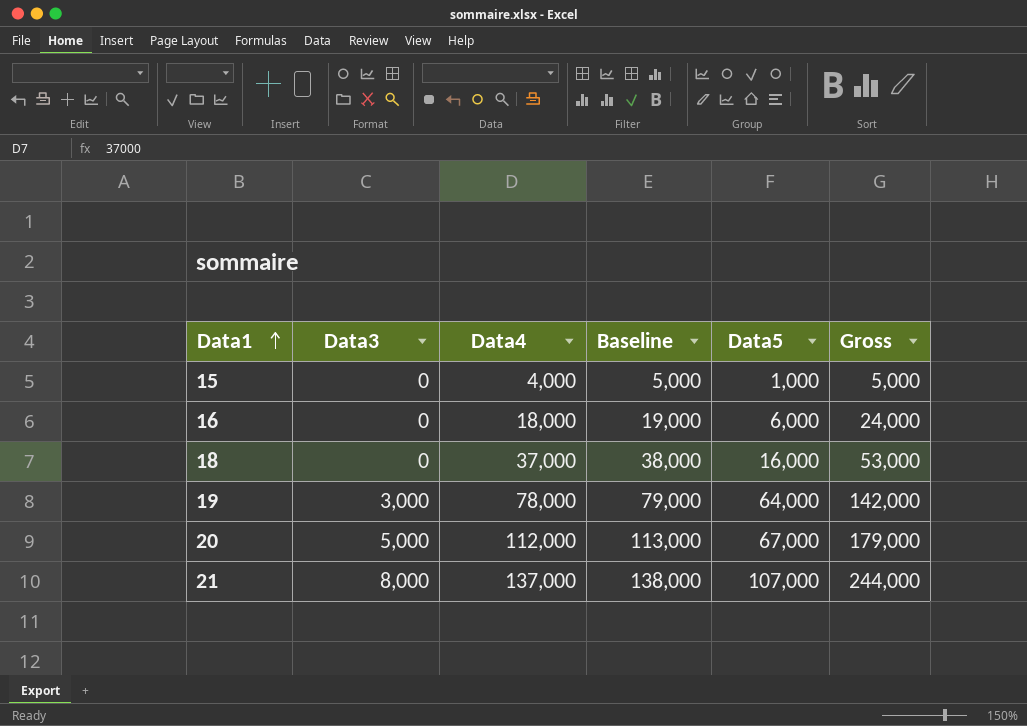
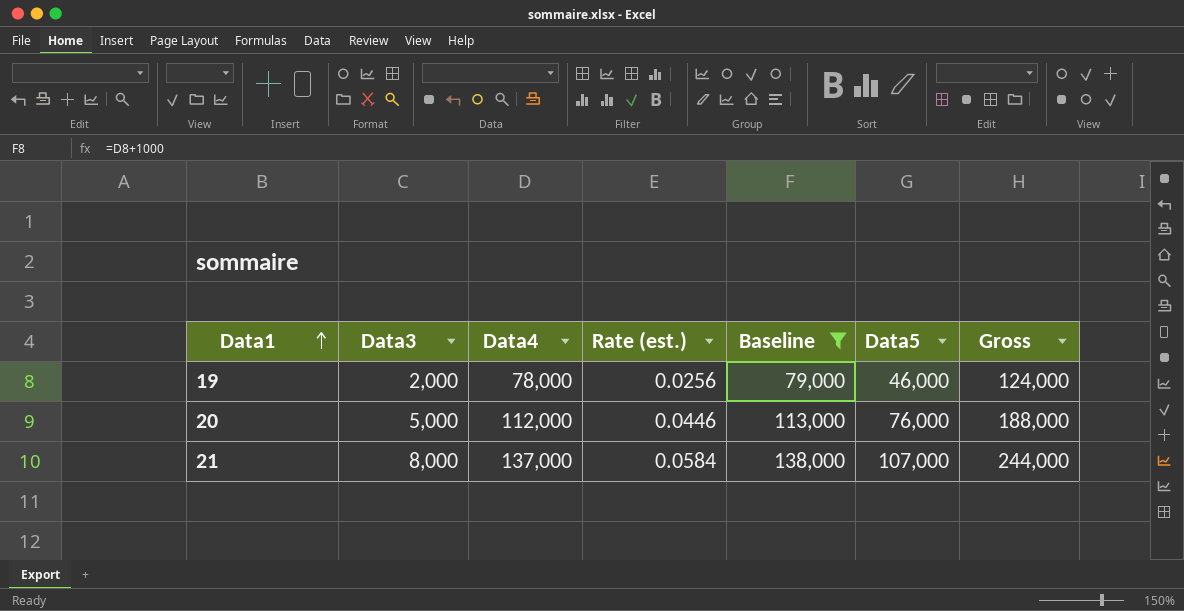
filter: none -> Baseline >= 79,000
column Rate (est.) | formula: none -> [Data3] / [Data4]
19 | Data3: 3,000 -> 2,000
19 | Data5: 64,000 -> 46,000
19 | Gross: 142,000 -> 124,000
20 | Data5: 67,000 -> 76,000
20 | Gross: 179,000 -> 188,000

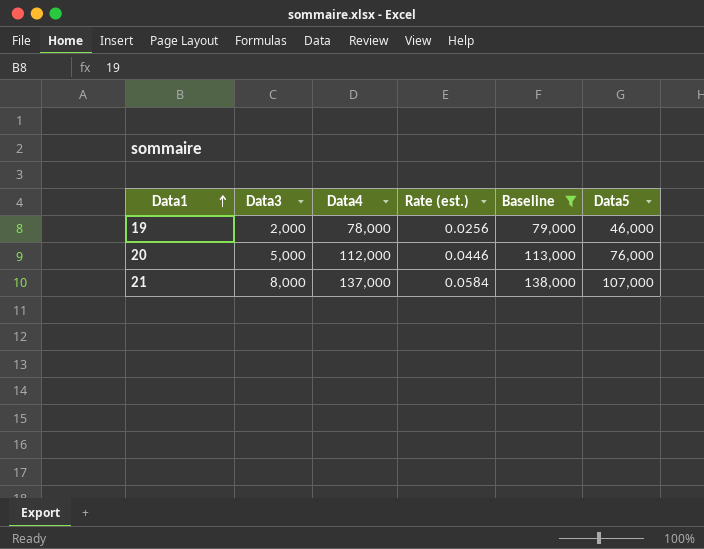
column Gross | formula: [Data4] + [Data5] -> none

